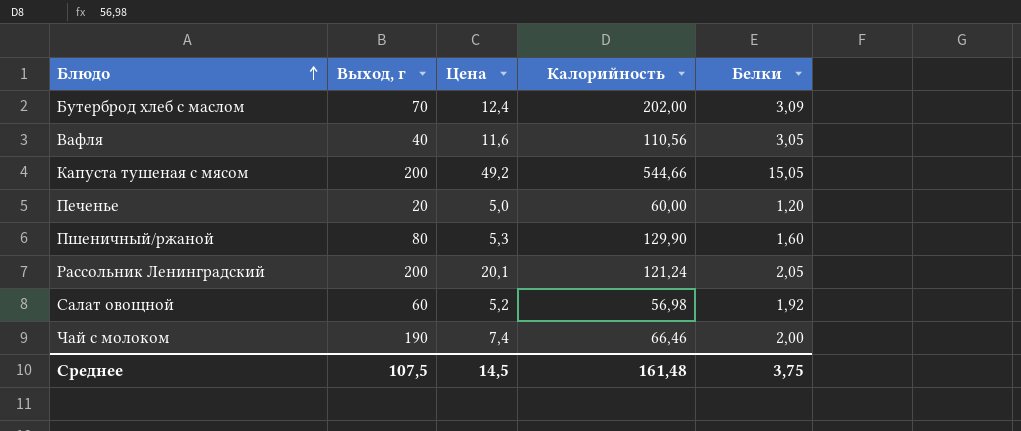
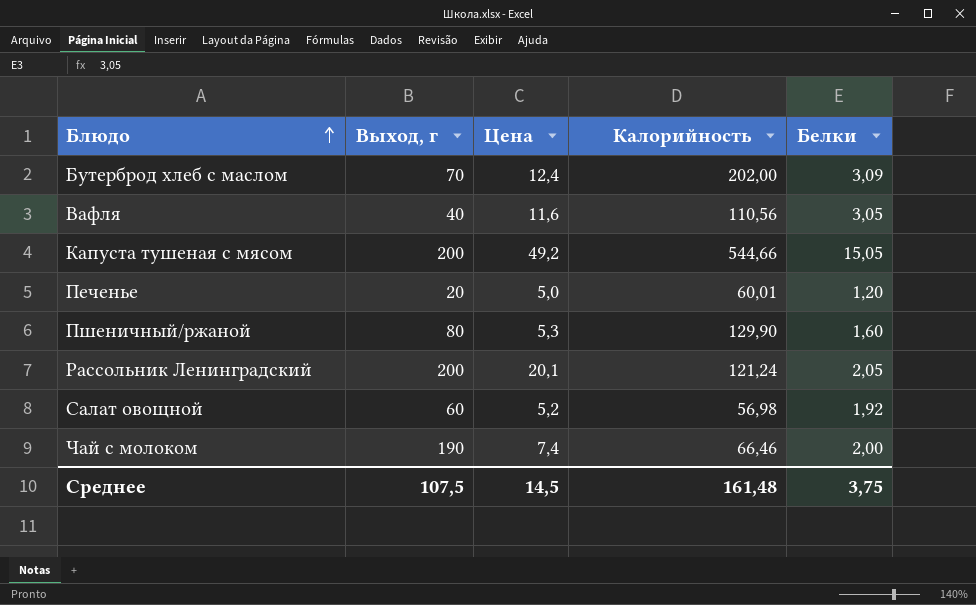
Печенье | Калорийность: 60,00 -> 60,01

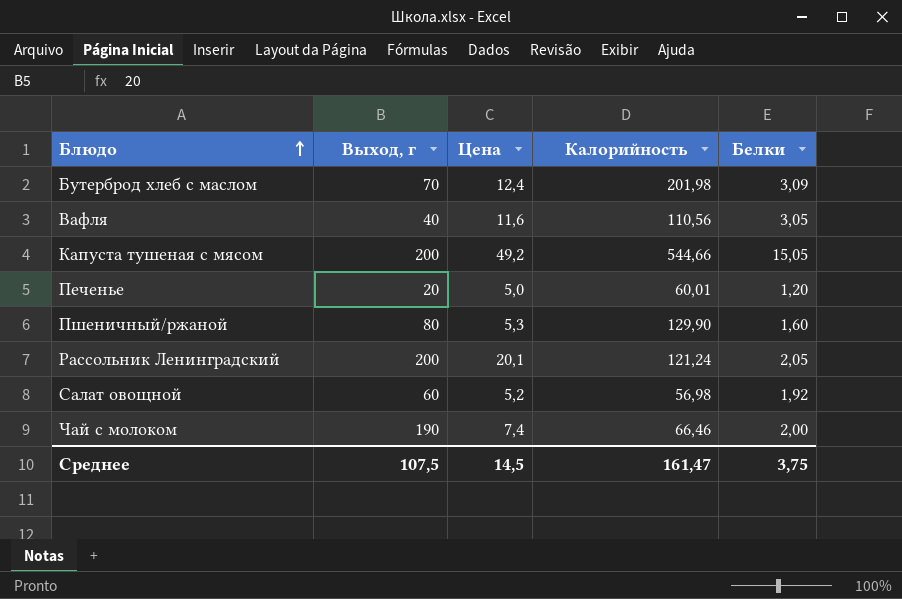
Бутерброд хлеб с маслом | Калорийность: 202,00 -> 201,98
Среднее | Калорийность: 161,48 -> 161,47

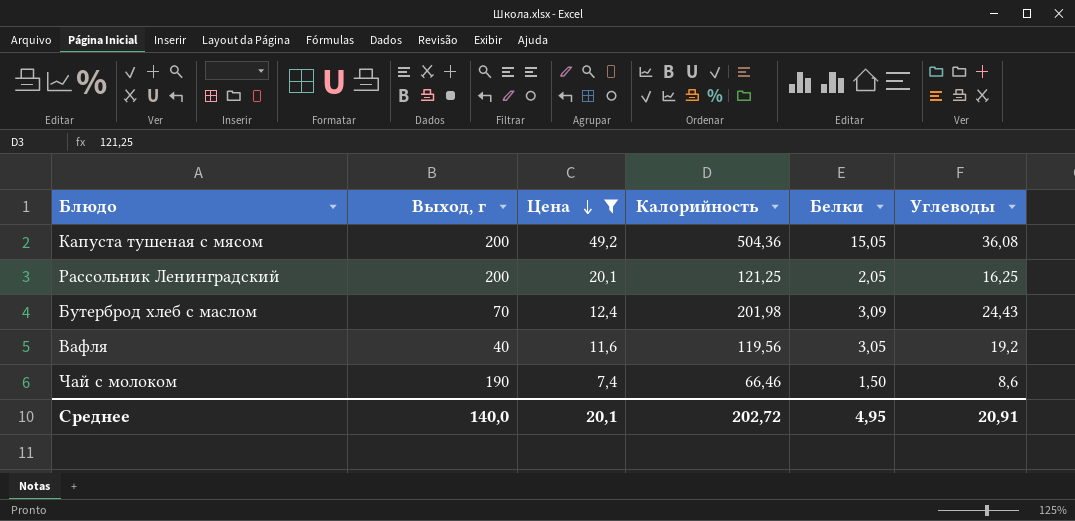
filter: none -> Цена >= 7,4
row order: Блюдо ascending -> Цена descending
column Углеводы | position: none -> 6
Капуста тушеная с мясом | Калорийность: 544,66 -> 504,36
Рассольник Ленинградский | Калорийность: 121,24 -> 121,25
Вафля | Калорийность: 110,56 -> 119,56
Чай с молоком | Белки: 2,00 -> 1,50
Среднее | Выход, г: 107,5 -> 140,0
Среднее | Цена: 14,5 -> 20,1
Среднее | Калорийность: 161,47 -> 202,72
Среднее | Белки: 3,75 -> 4,95

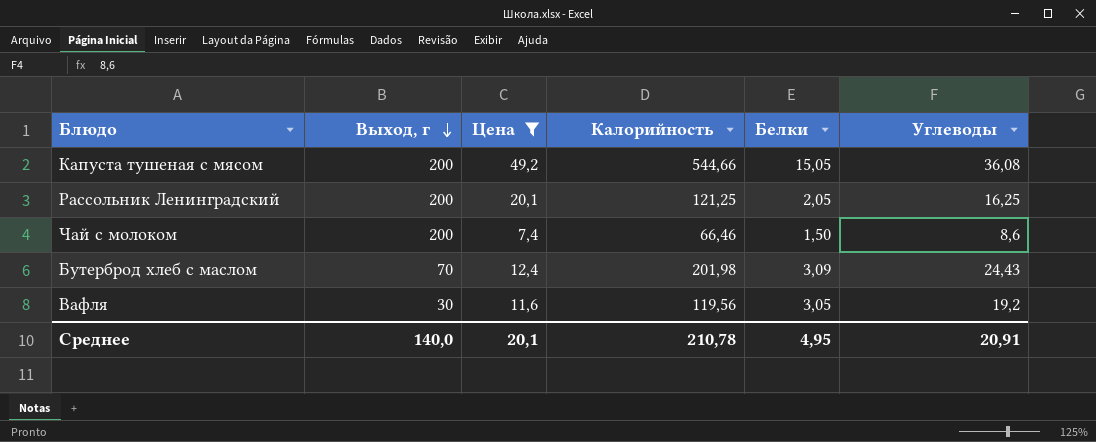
row order: Цена descending -> Выход, г descending
Капуста тушеная с мясом | Калорийность: 504,36 -> 544,66
Чай с молоком | Выход, г: 190 -> 200
Вафля | Выход, г: 40 -> 30
Среднее | Калорийность: 202,72 -> 210,78

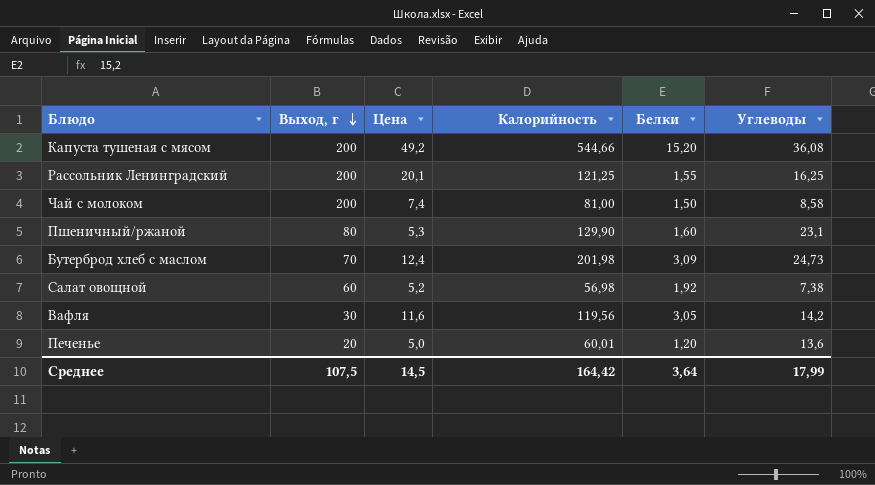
filter: Цена >= 7,4 -> none
Капуста тушеная с мясом | Белки: 15,05 -> 15,20
Рассольник Ленинградский | Белки: 2,05 -> 1,55
Чай с молоком | Калорийность: 66,46 -> 81,00
Чай с молоком | Углеводы: 8,6 -> 8,58
Бутерброд хлеб с маслом | Углеводы: 24,43 -> 24,73
Вафля | Углеводы: 19,2 -> 14,2
Среднее | Выход, г: 140,0 -> 107,5
Среднее | Цена: 20,1 -> 14,5
Среднее | Калорийность: 210,78 -> 164,42
Среднее | Белки: 4,95 -> 3,64
Среднее | Углеводы: 20,91 -> 17,99

